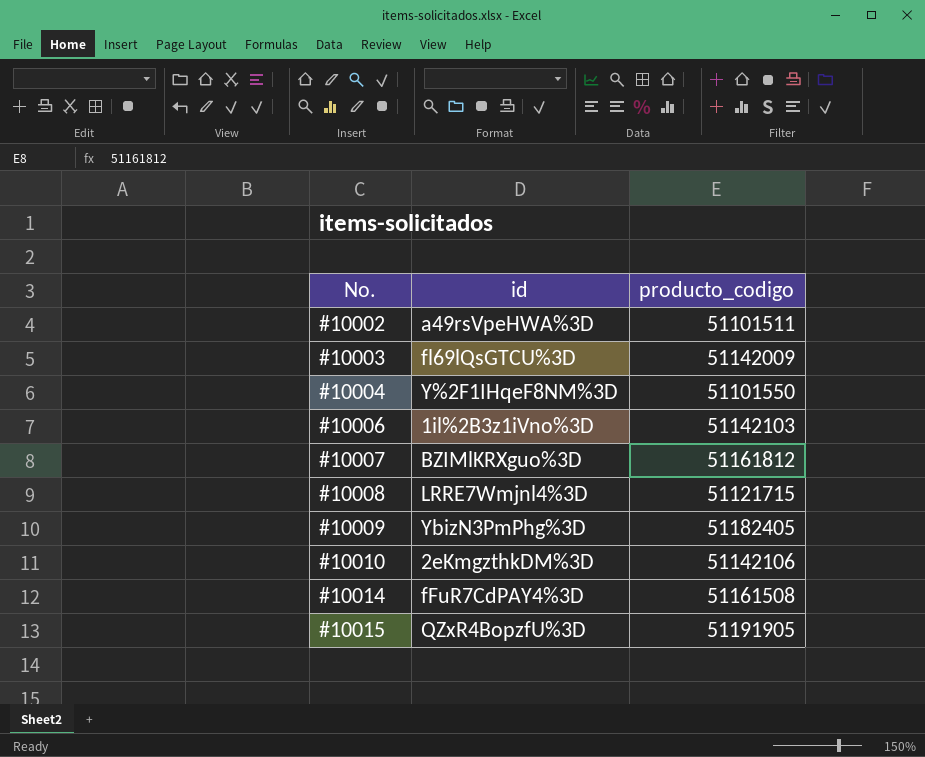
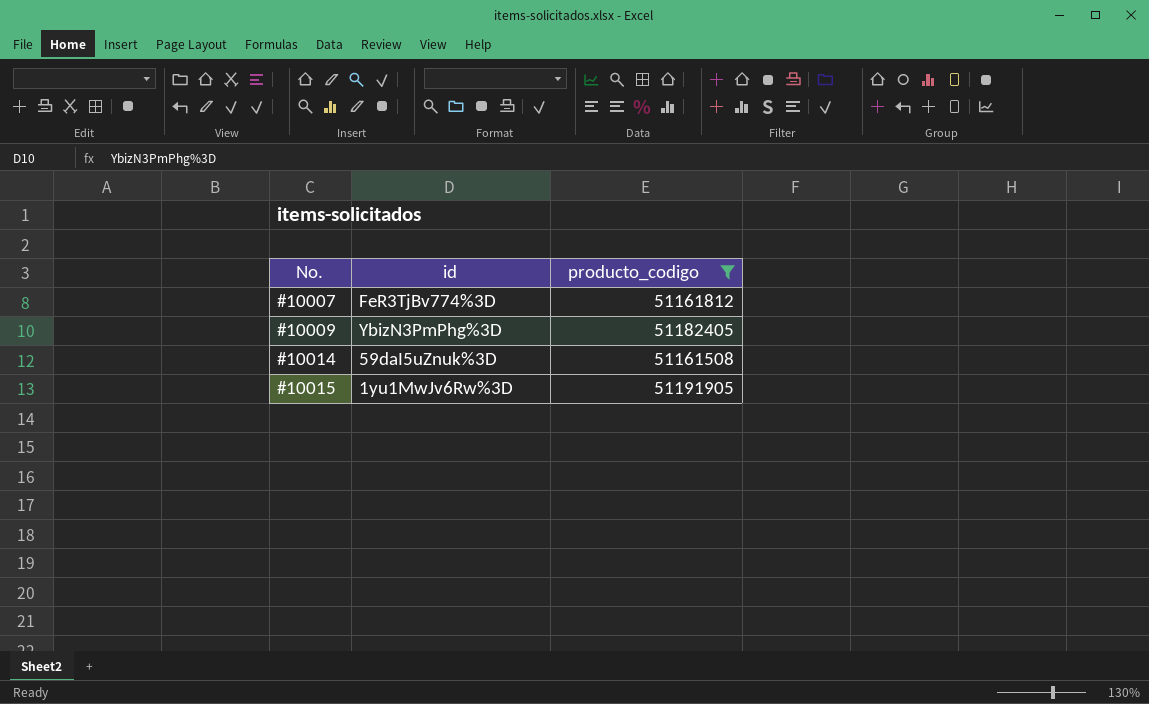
filter: none -> producto_codigo >= 51161508
#10007 | id: BZIMlKRXguo%3D -> FeR3TjBv774%3D
#10014 | id: fFuR7CdPAY4%3D -> 59daI5uZnuk%3D
#10015 | id: QZxR4BopzfU%3D -> 1yu1MwJv6Rw%3D

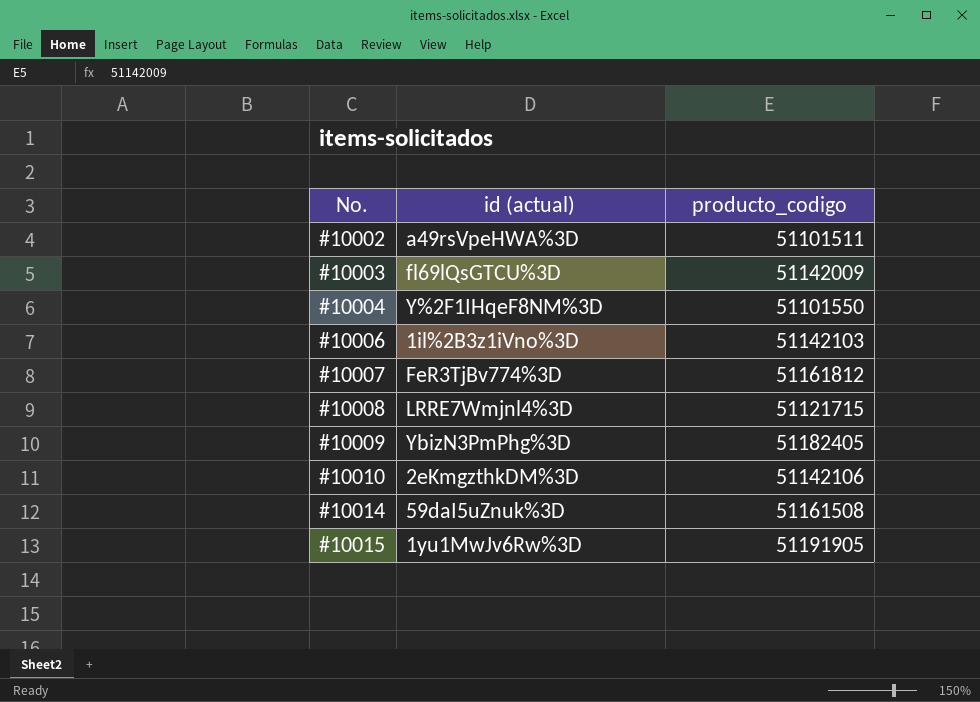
filter: producto_codigo >= 51161508 -> none
column name: id -> id (actual)

